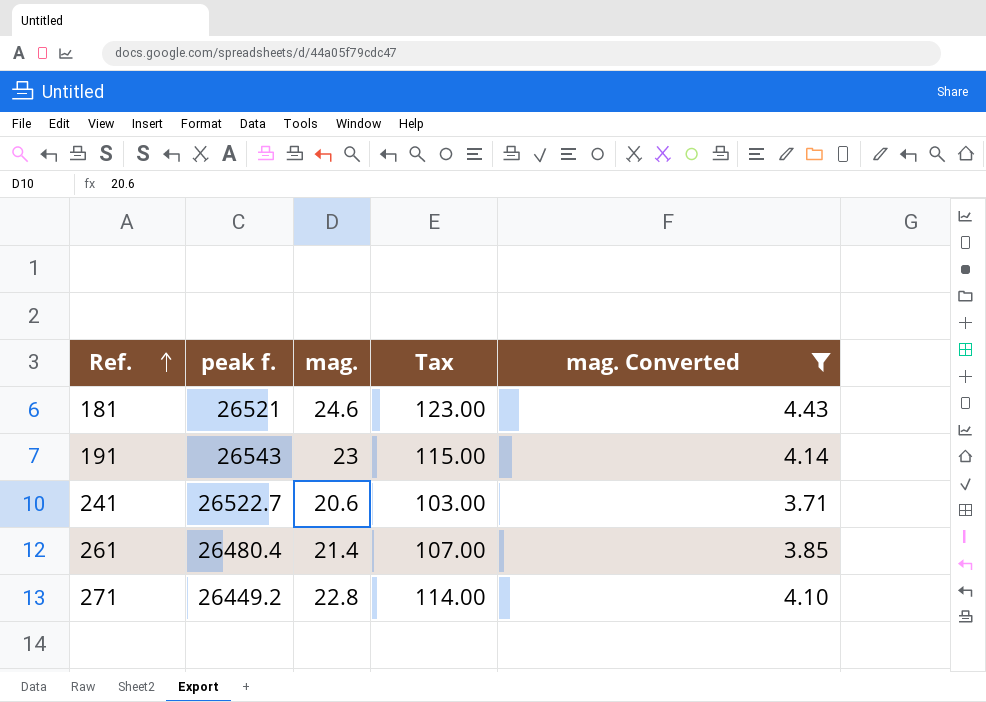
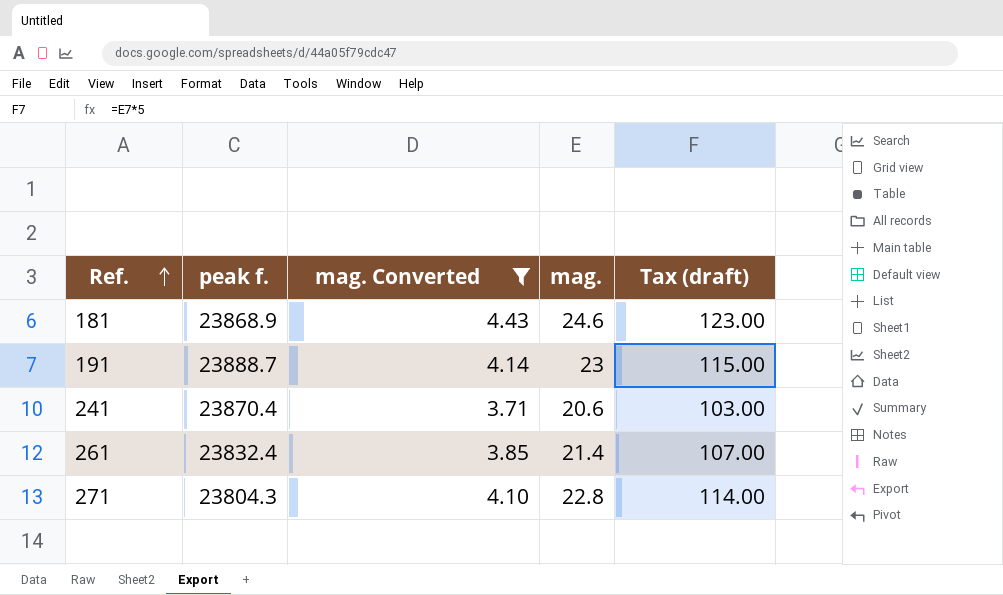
column mag. Converted | position: 5 -> 3
column name: Tax -> Tax (draft)
181 | peak f.: 26521 -> 23868.9
191 | peak f.: 26543 -> 23888.7
241 | peak f.: 26522.7 -> 23870.4
261 | peak f.: 26480.4 -> 23832.4
271 | peak f.: 26449.2 -> 23804.3

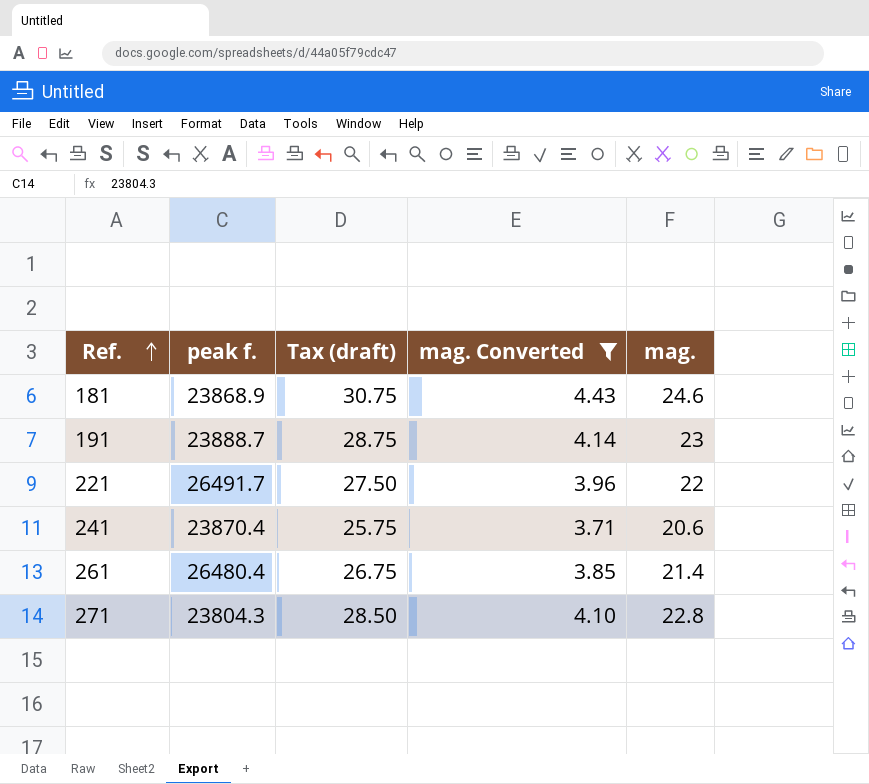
column Tax (draft) | formula: [mag.] * 5 -> [mag.] * 1.25
column Tax (draft) | position: 5 -> 3
row 221: none -> 26491.7 | 27.50 | 3.96 | 22
261 | peak f.: 23832.4 -> 26480.4

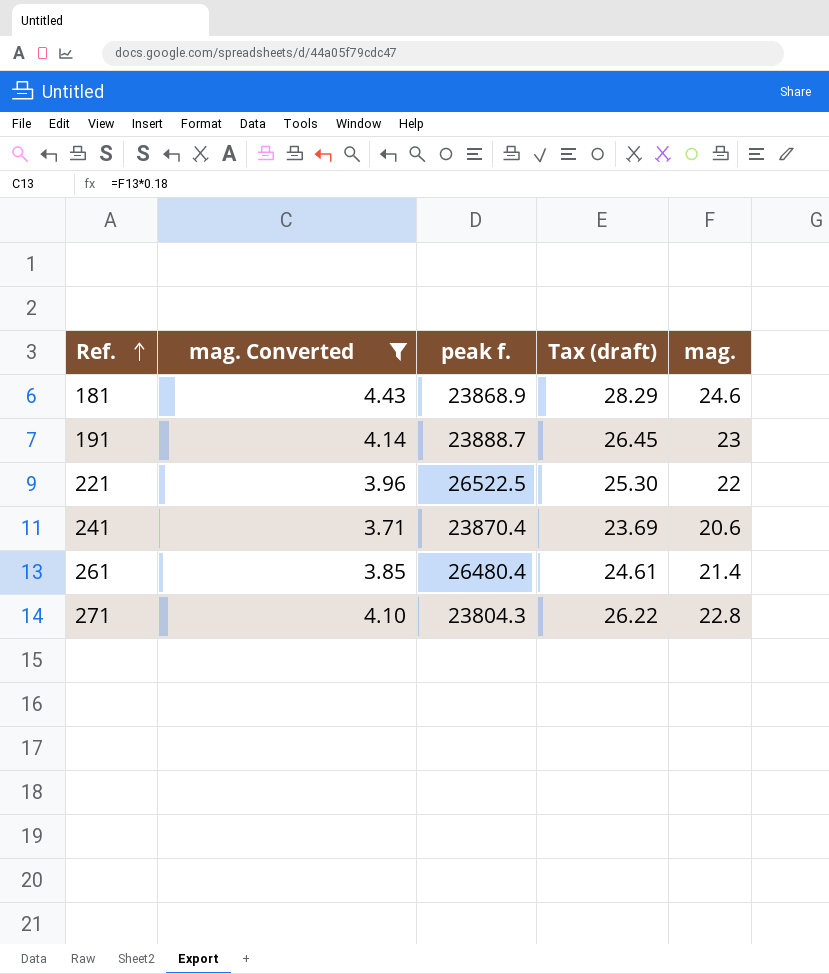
column mag. Converted | position: 4 -> 2
column Tax (draft) | formula: [mag.] * 1.25 -> [mag.] * 1.15
221 | peak f.: 26491.7 -> 26522.5

